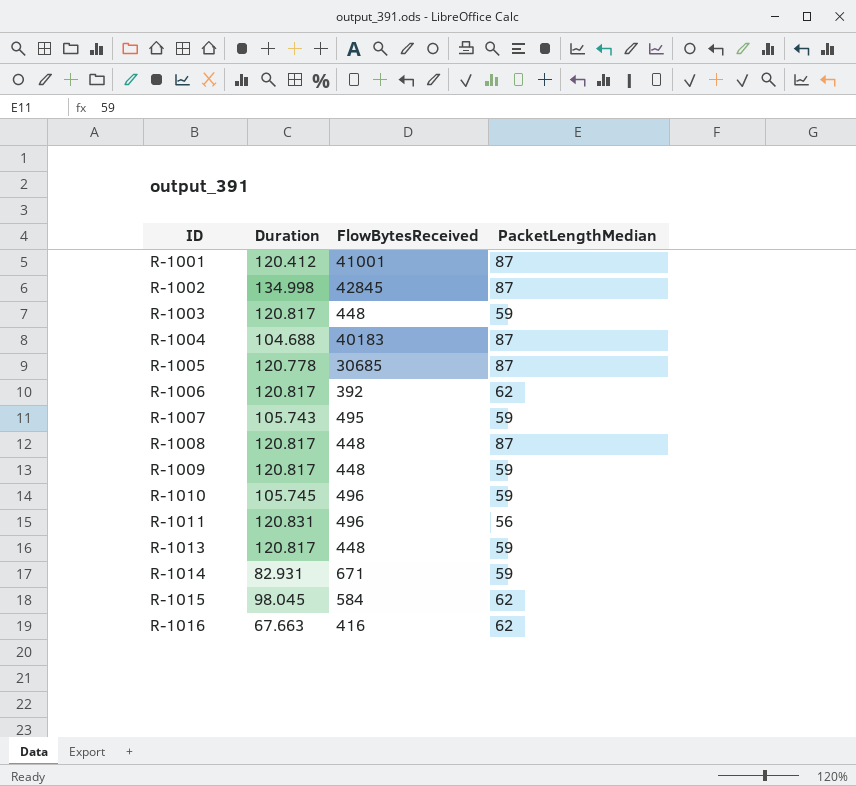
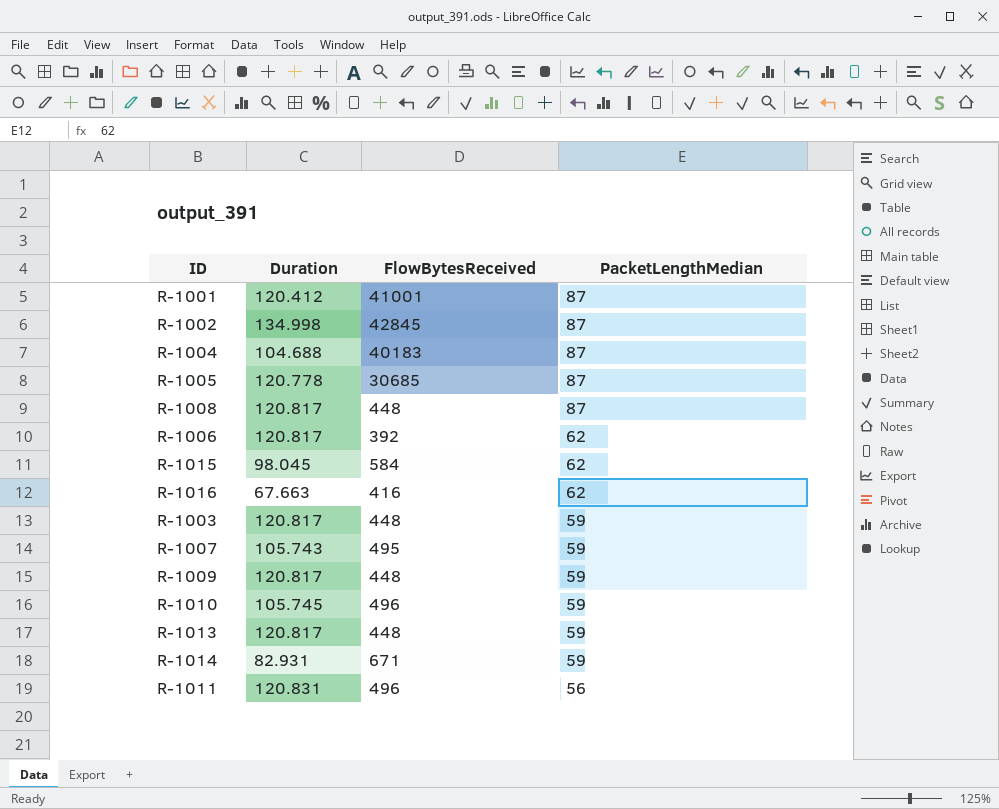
row order: ID ascending -> PacketLengthMedian descending

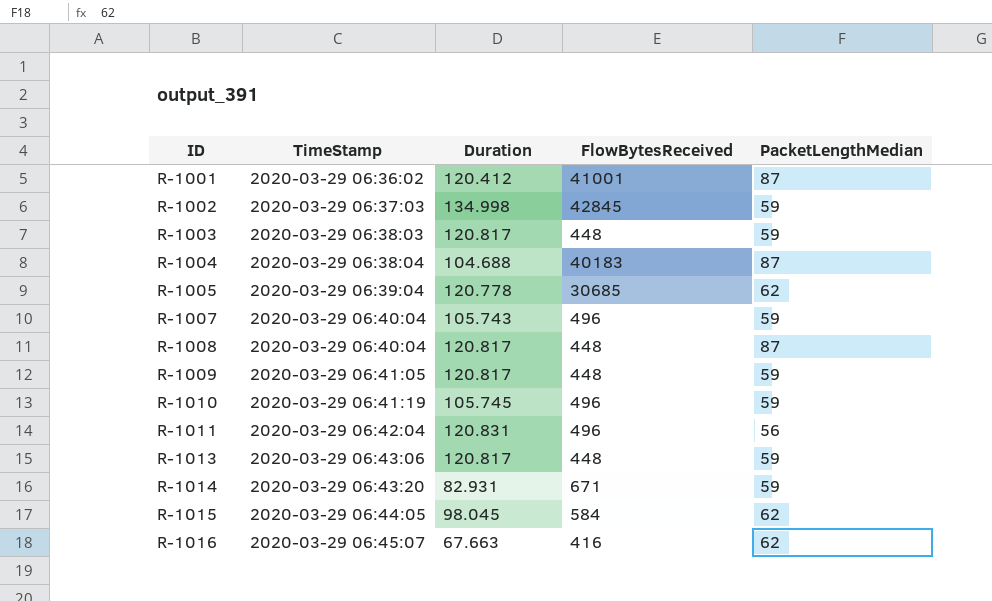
row order: PacketLengthMedian descending -> ID ascending
column TimeStamp | position: none -> 2
row R-1006: 120.817 | 392 | 62 -> none
R-1002 | PacketLengthMedian: 87 -> 59
R-1005 | PacketLengthMedian: 87 -> 62
R-1007 | FlowBytesReceived: 495 -> 496

